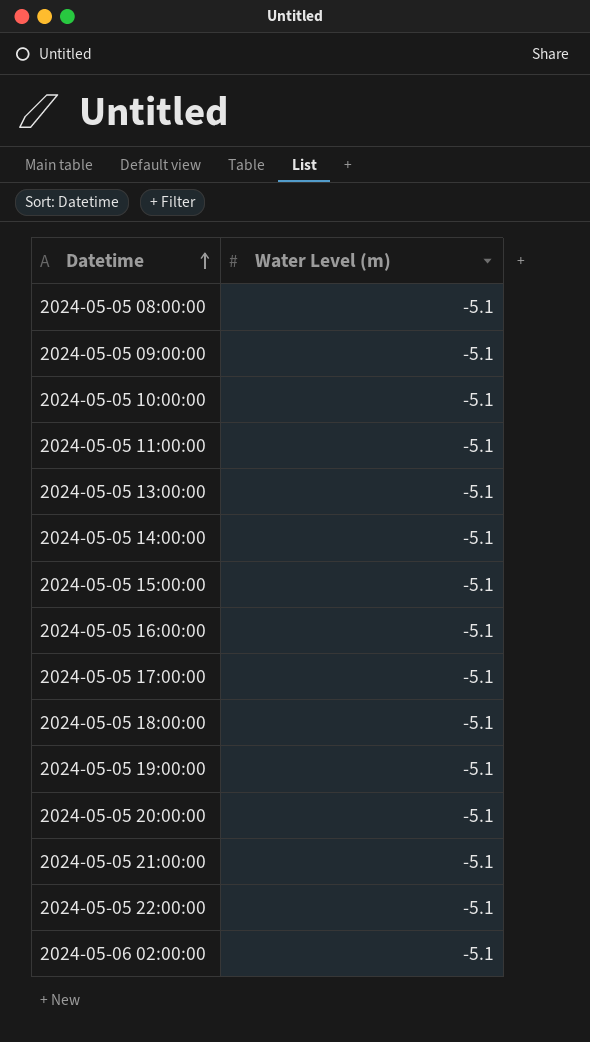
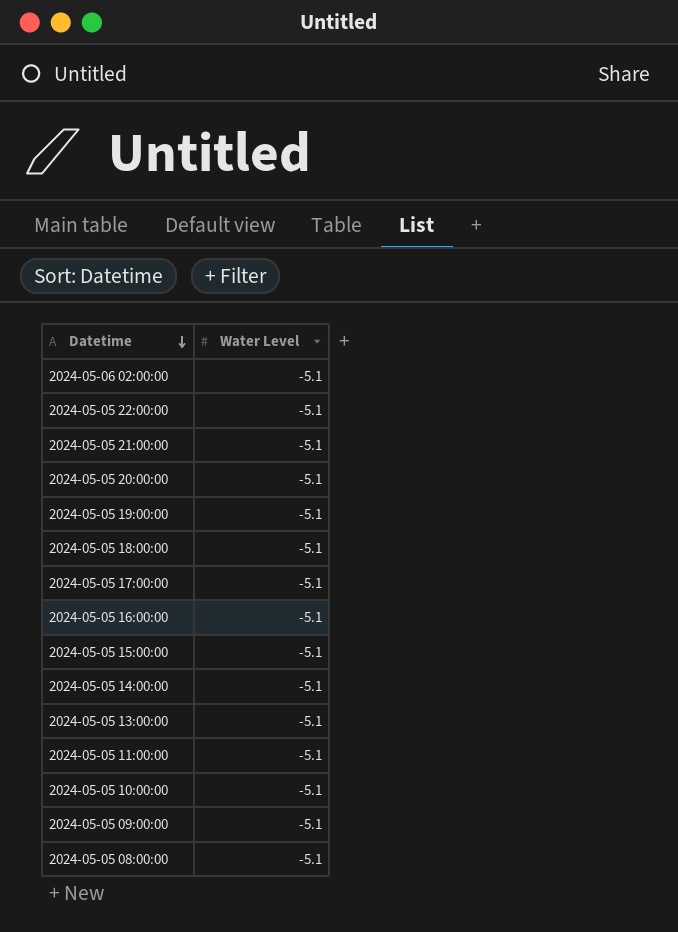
row order: Datetime ascending -> Datetime descending
column name: Water Level (m) -> Water Level

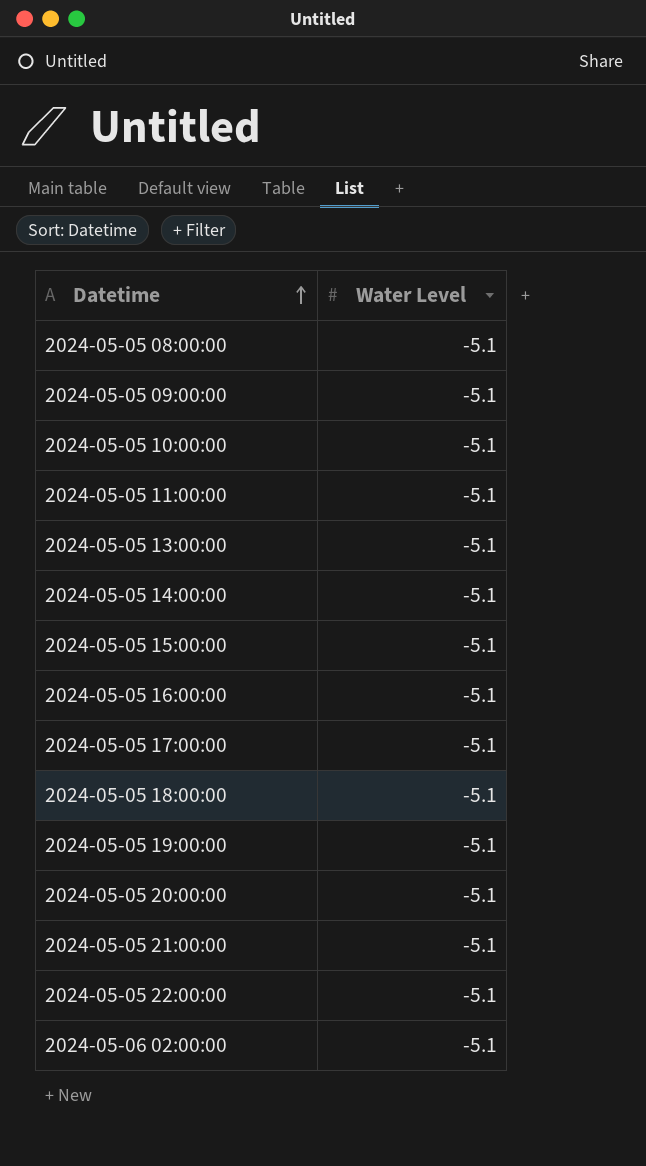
row order: Datetime descending -> Datetime ascending

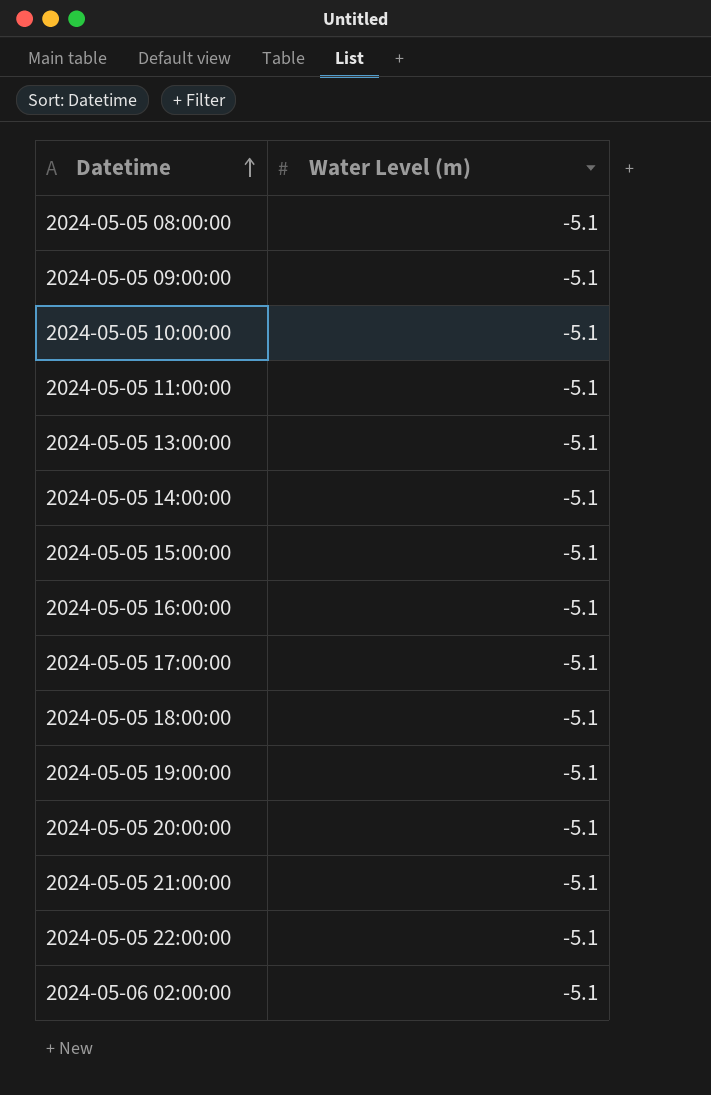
column name: Water Level -> Water Level (m)

